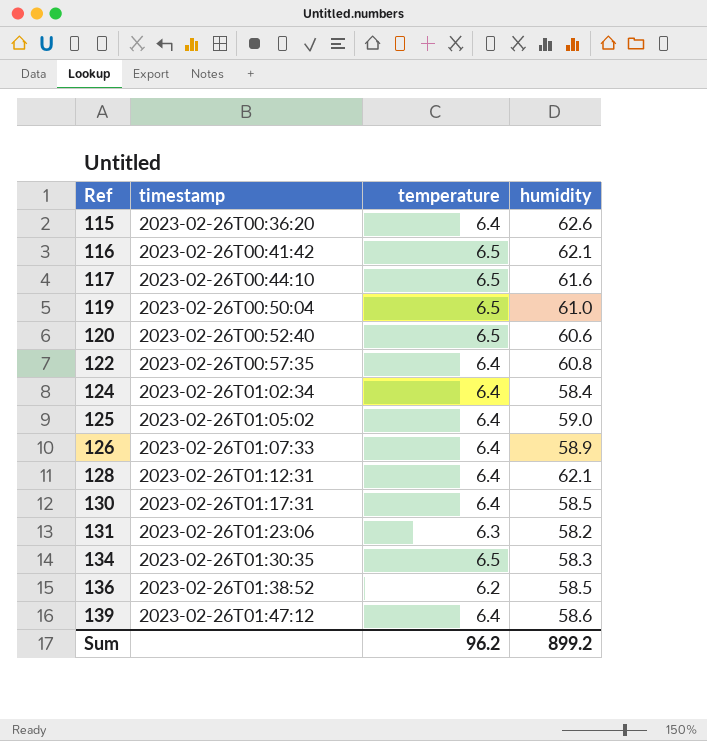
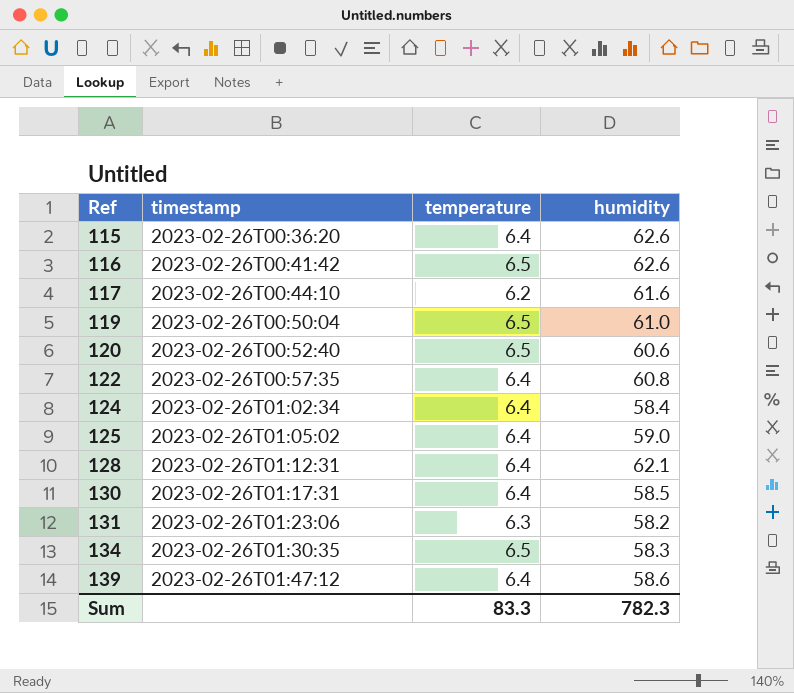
row 126: 2023-02-26T01:07:33 | 6.4 | 58.9 -> none
row 136: 2023-02-26T01:38:52 | 6.2 | 58.5 -> none
116 | humidity: 62.1 -> 62.6
117 | temperature: 6.5 -> 6.2
Sum | temperature: 96.2 -> 83.3
Sum | humidity: 899.2 -> 782.3

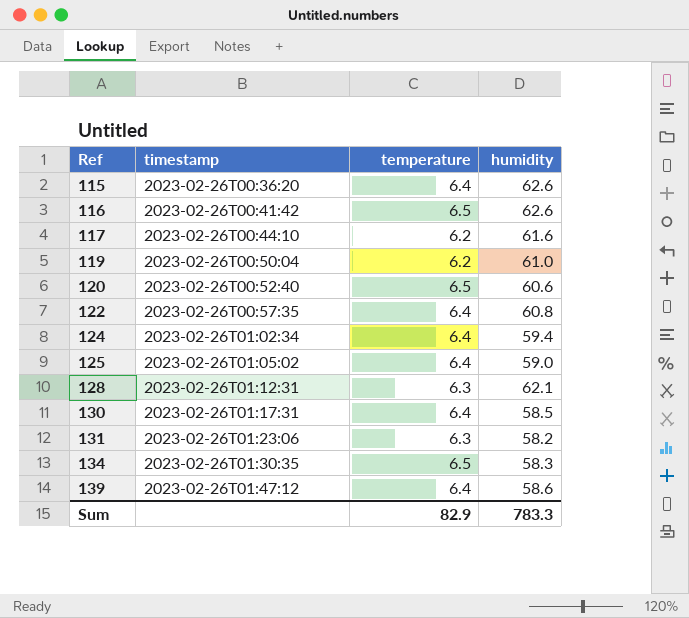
119 | temperature: 6.5 -> 6.2
124 | humidity: 58.4 -> 59.4
128 | temperature: 6.4 -> 6.3
Sum | temperature: 83.3 -> 82.9
Sum | humidity: 782.3 -> 783.3

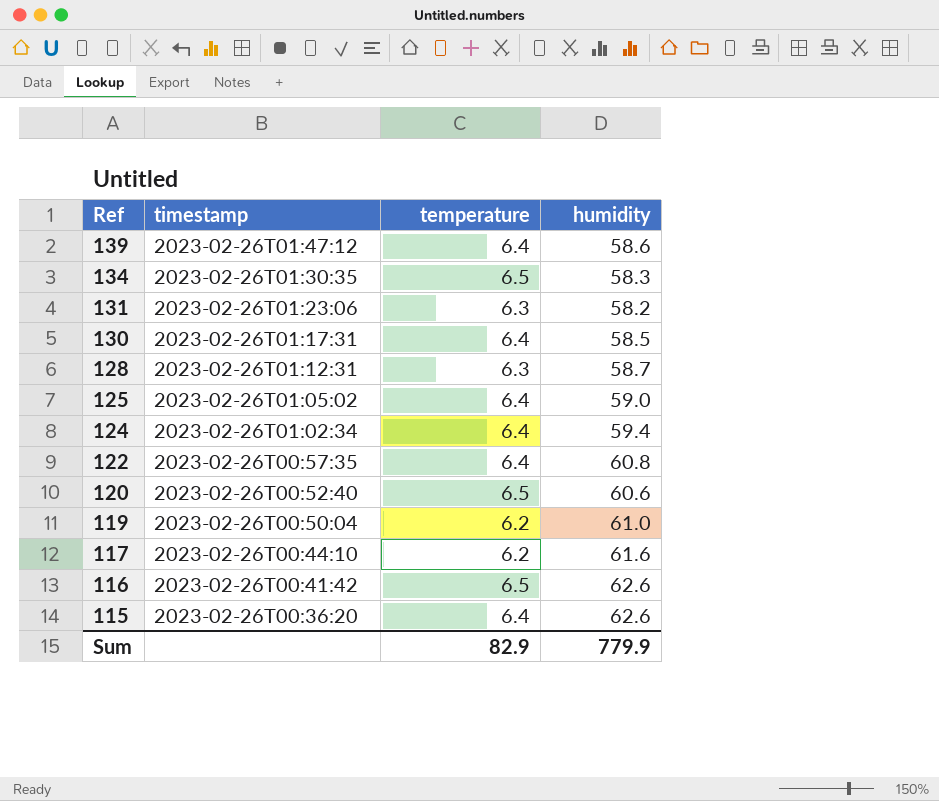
row order: Ref ascending -> Ref descending
128 | humidity: 62.1 -> 58.7
Sum | humidity: 783.3 -> 779.9

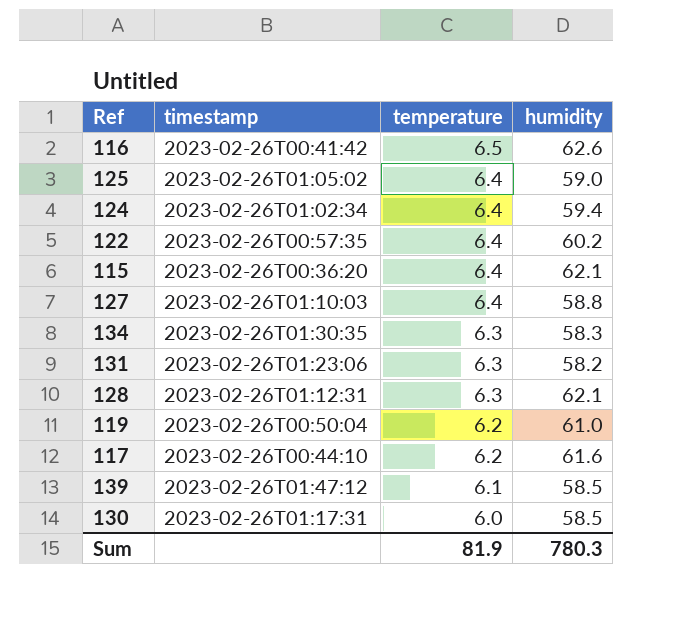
row order: Ref descending -> temperature descending
row 120: 2023-02-26T00:52:40 | 6.5 | 60.6 -> none
122 | humidity: 60.8 -> 60.2
115 | humidity: 62.6 -> 62.1
row 127: none -> 2023-02-26T01:10:03 | 6.4 | 58.8
134 | temperature: 6.5 -> 6.3
128 | humidity: 58.7 -> 62.1
139 | temperature: 6.4 -> 6.1
139 | humidity: 58.6 -> 58.5
130 | temperature: 6.4 -> 6.0
Sum | temperature: 82.9 -> 81.9
Sum | humidity: 779.9 -> 780.3

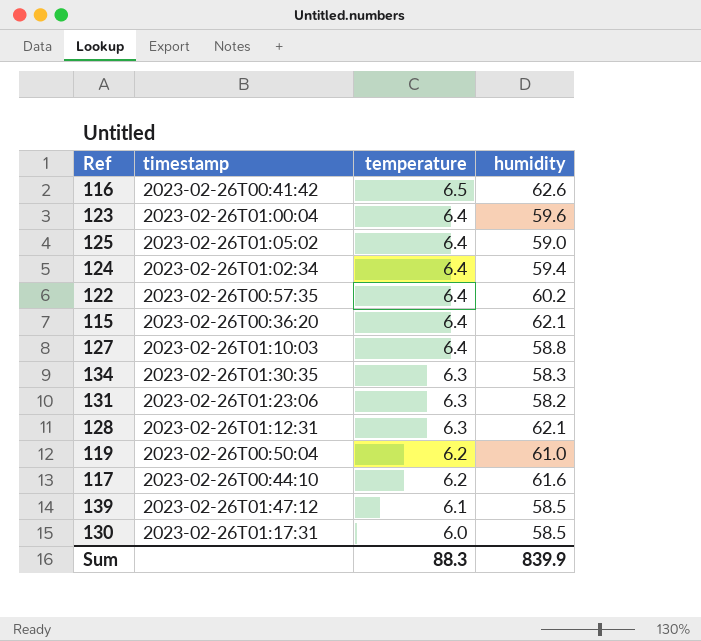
row 123: none -> 2023-02-26T01:00:04 | 6.4 | 59.6
Sum | temperature: 81.9 -> 88.3
Sum | humidity: 780.3 -> 839.9

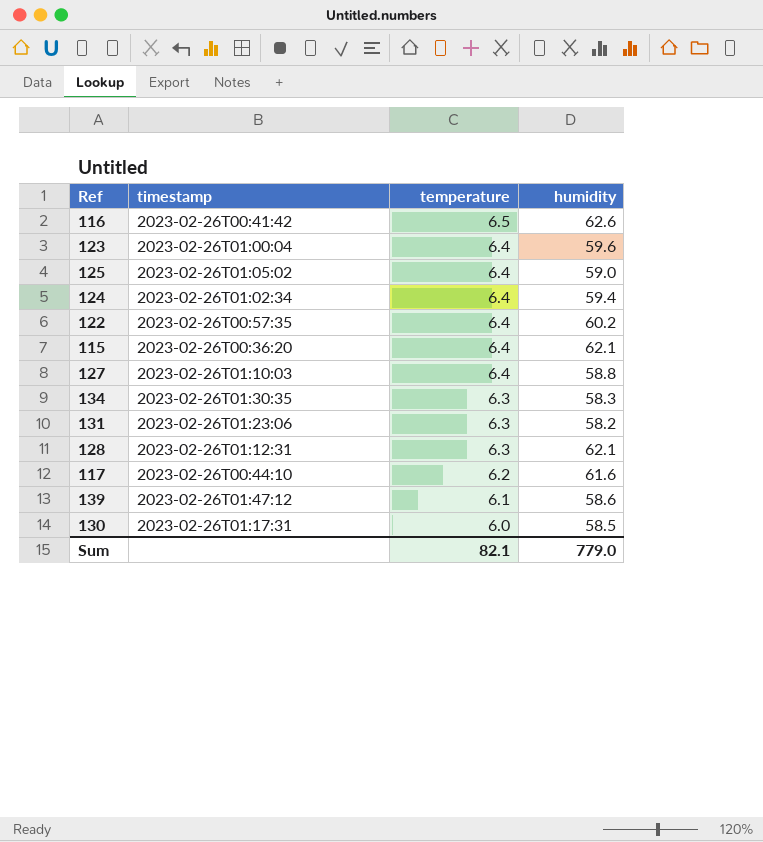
row 119: 2023-02-26T00:50:04 | 6.2 | 61.0 -> none
139 | humidity: 58.5 -> 58.6
Sum | temperature: 88.3 -> 82.1
Sum | humidity: 839.9 -> 779.0

